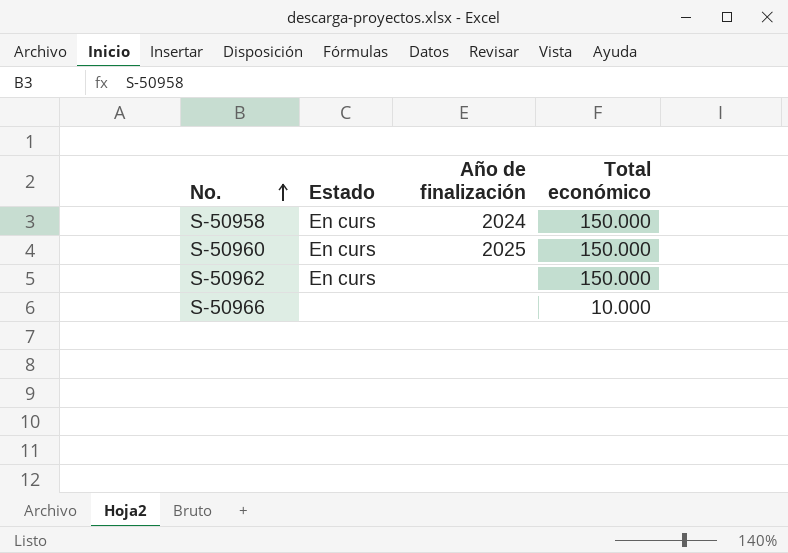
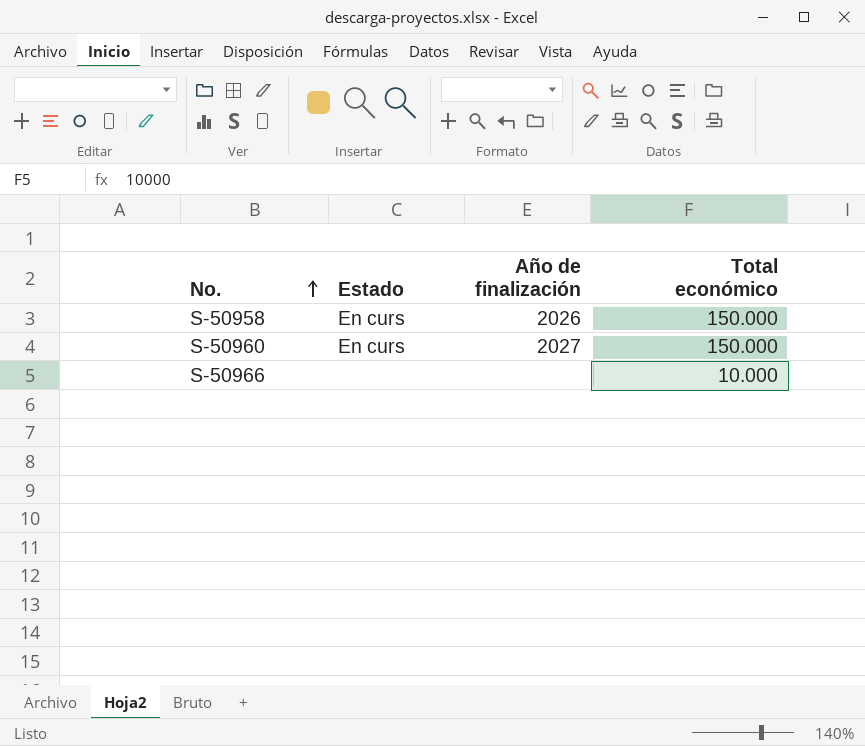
row S-50962: En curs | none | 150.000 -> none
S-50958 | Año de finalización: 2024 -> 2026
S-50960 | Año de finalización: 2025 -> 2027

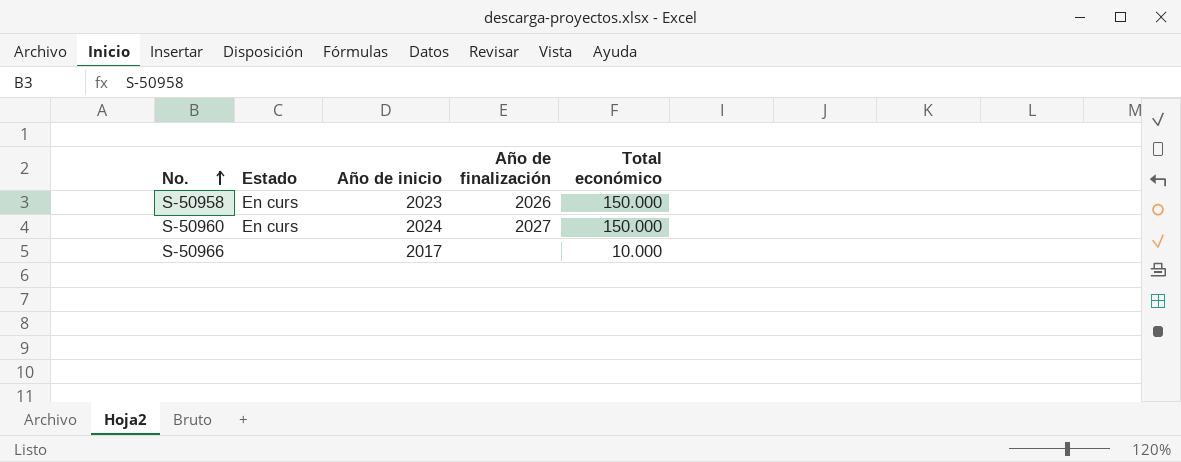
column Año de inicio | position: none -> 3

